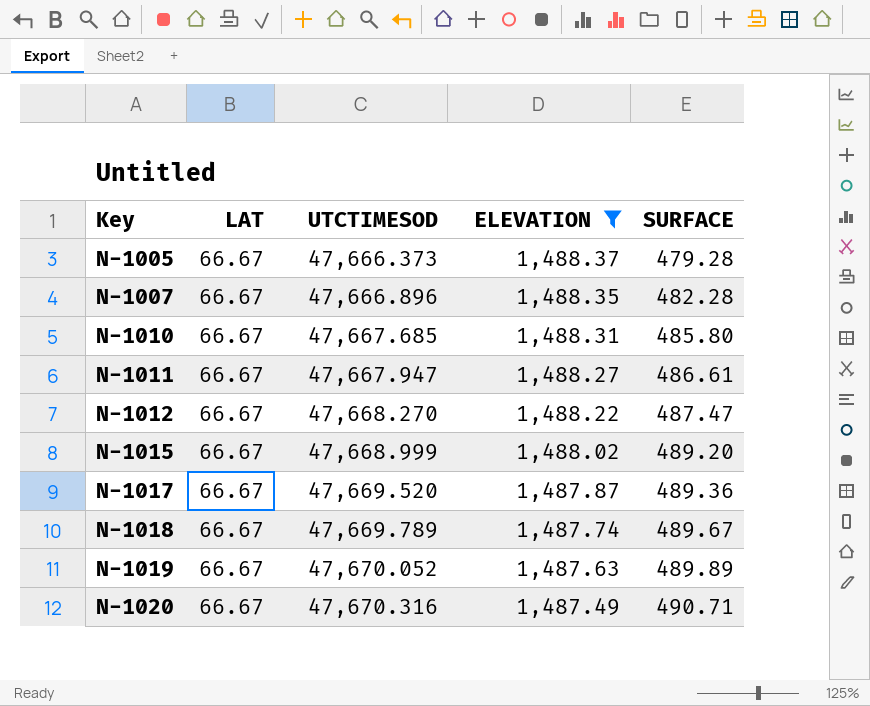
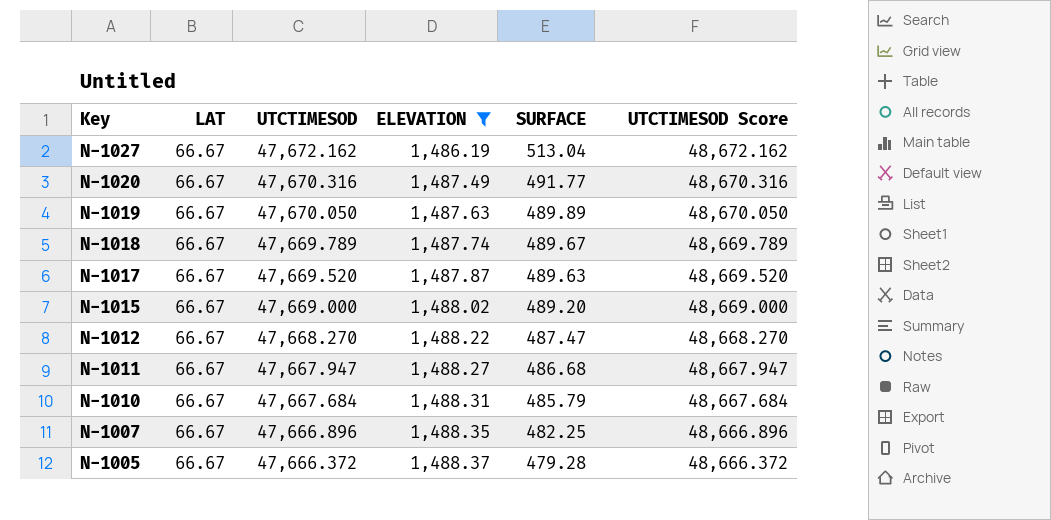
row order: Key ascending -> Key descending
column UTCTIMESOD Score | formula: none -> [UTCTIMESOD] + 1000
row N-1027: none -> 66.67 | 47,672.162 | 1,486.19 | 513.04 | 48,672.162
N-1020 | SURFACE: 490.71 -> 491.77
N-1019 | UTCTIMESOD: 47,670.052 -> 47,670.050
N-1017 | SURFACE: 489.36 -> 489.63
N-1015 | UTCTIMESOD: 47,668.999 -> 47,669.000
N-1011 | SURFACE: 486.61 -> 486.68
N-1010 | UTCTIMESOD: 47,667.685 -> 47,667.684
N-1010 | SURFACE: 485.80 -> 485.79
N-1007 | SURFACE: 482.28 -> 482.25
N-1005 | UTCTIMESOD: 47,666.373 -> 47,666.372

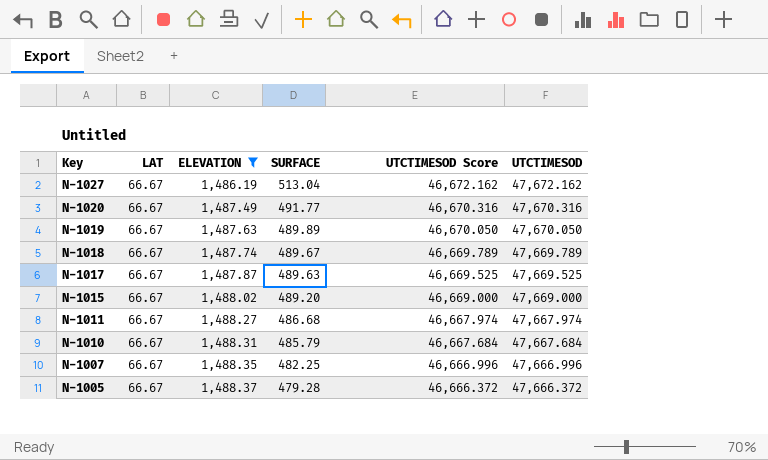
column UTCTIMESOD Score | formula: [UTCTIMESOD] + 1000 -> [UTCTIMESOD] - 1000
column UTCTIMESOD | position: 3 -> 6
row N-1012: 66.67 | 47,668.270 | 1,488.22 | 487.47 | 48,668.270 -> none
N-1017 | UTCTIMESOD: 47,669.520 -> 47,669.525
N-1011 | UTCTIMESOD: 47,667.947 -> 47,667.974
N-1007 | UTCTIMESOD: 47,666.896 -> 47,666.996

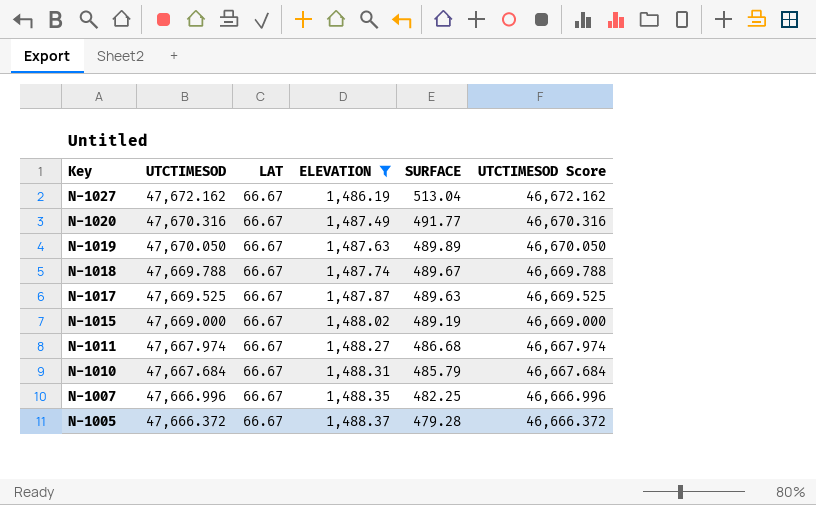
column UTCTIMESOD | position: 6 -> 2
N-1018 | UTCTIMESOD: 47,669.789 -> 47,669.788
N-1018 | UTCTIMESOD Score: 46,669.789 -> 46,669.788
N-1015 | SURFACE: 489.20 -> 489.19

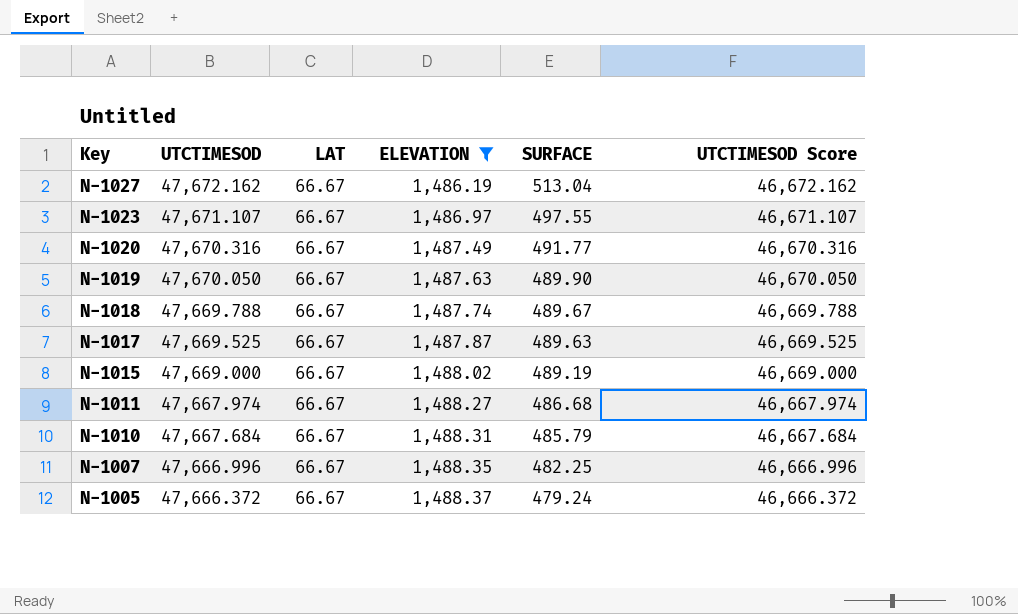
row N-1023: none -> 47,671.107 | 66.67 | 1,486.97 | 497.55 | 46,671.107
N-1019 | SURFACE: 489.89 -> 489.90
N-1005 | SURFACE: 479.28 -> 479.24

